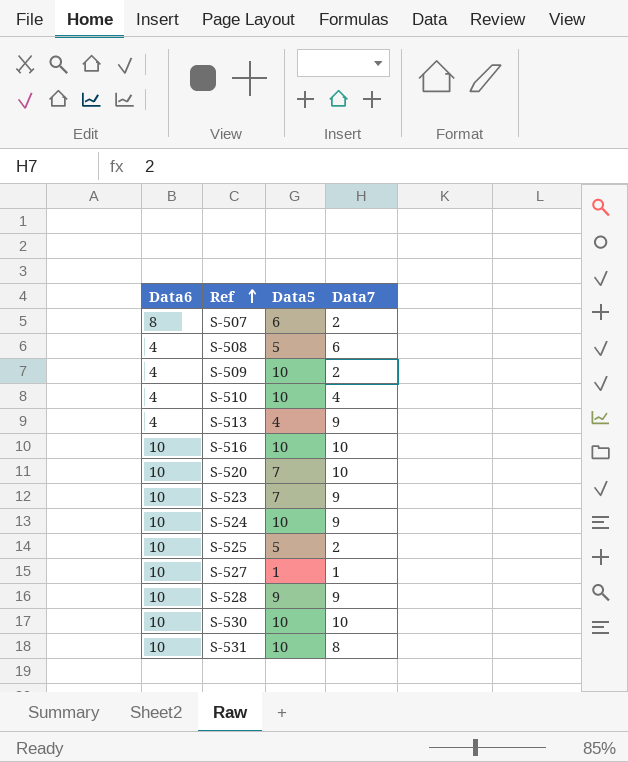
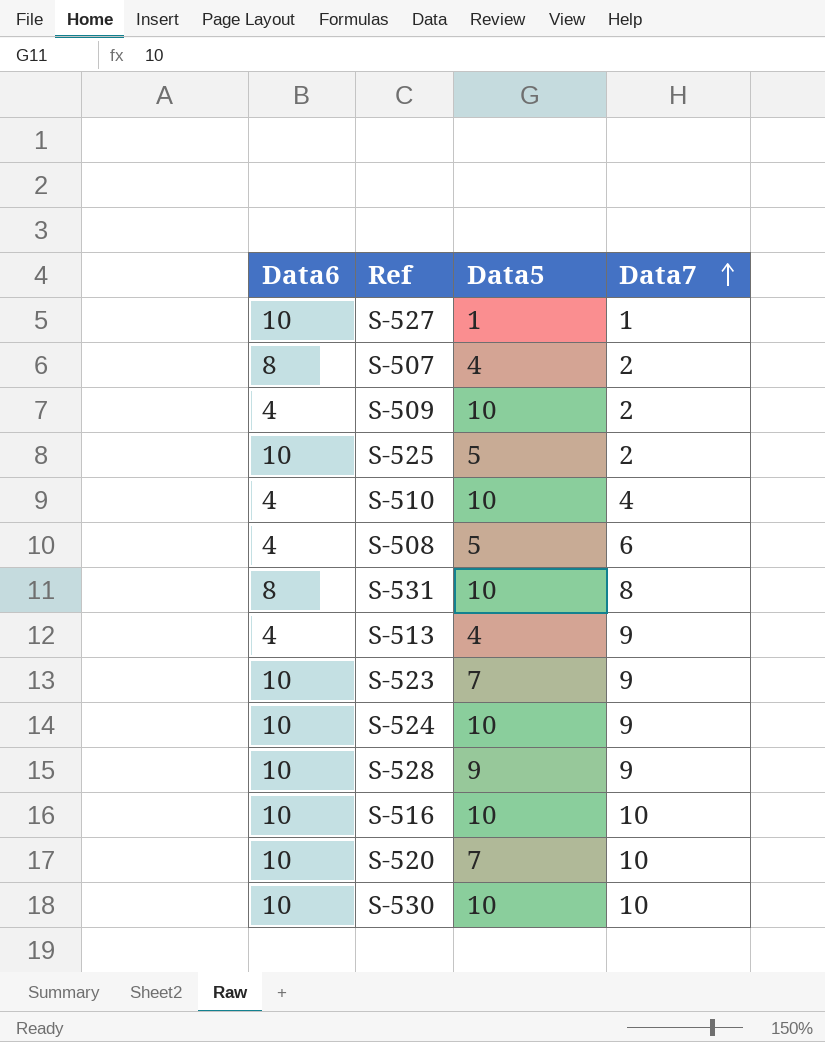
row order: Ref ascending -> Data7 ascending
S-507 | Data5: 6 -> 4
S-531 | Data6: 10 -> 8

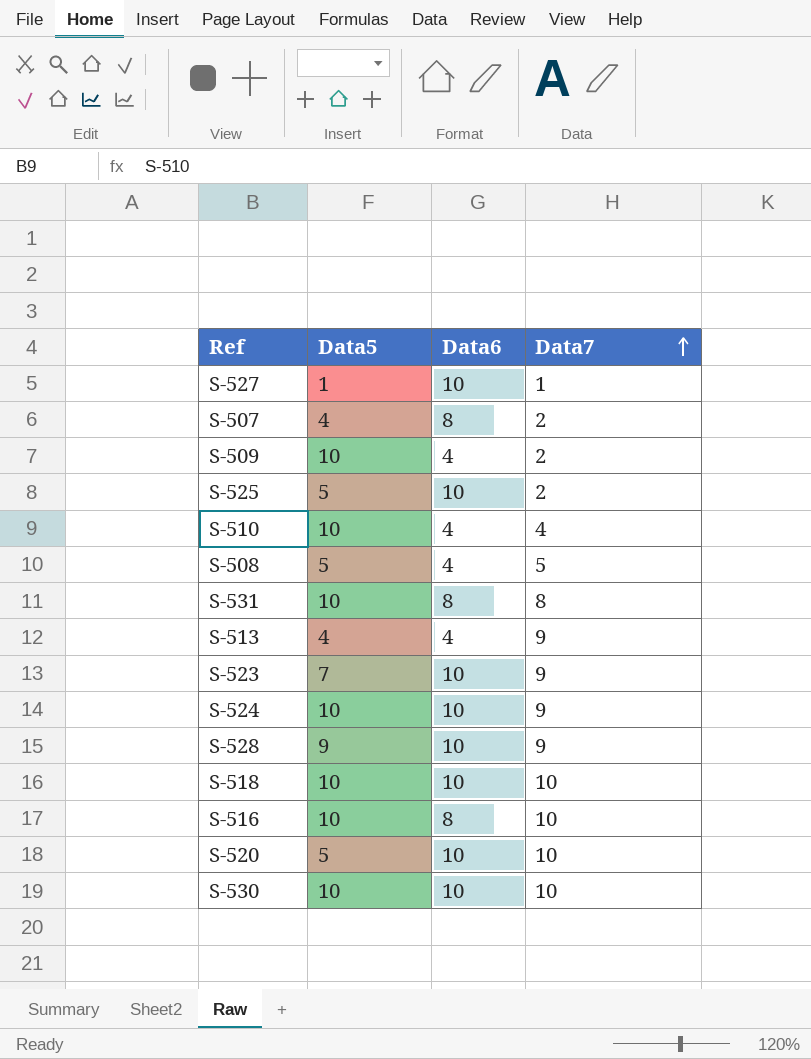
column Data6 | position: 1 -> 3
S-508 | Data7: 6 -> 5
row S-518: none -> 10 | 10 | 10
S-516 | Data6: 10 -> 8
S-520 | Data5: 7 -> 5

